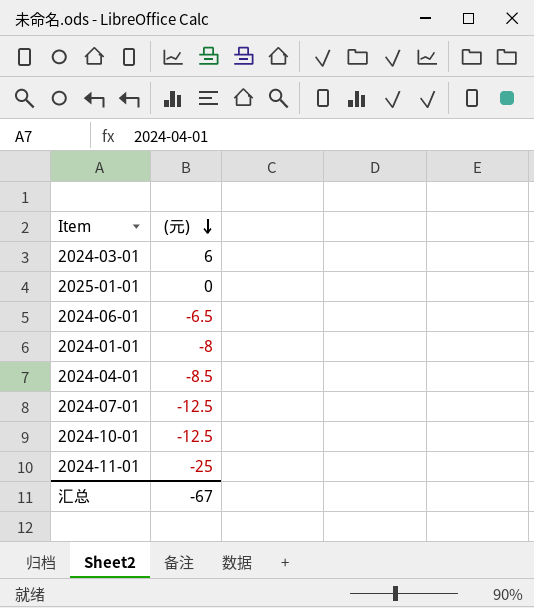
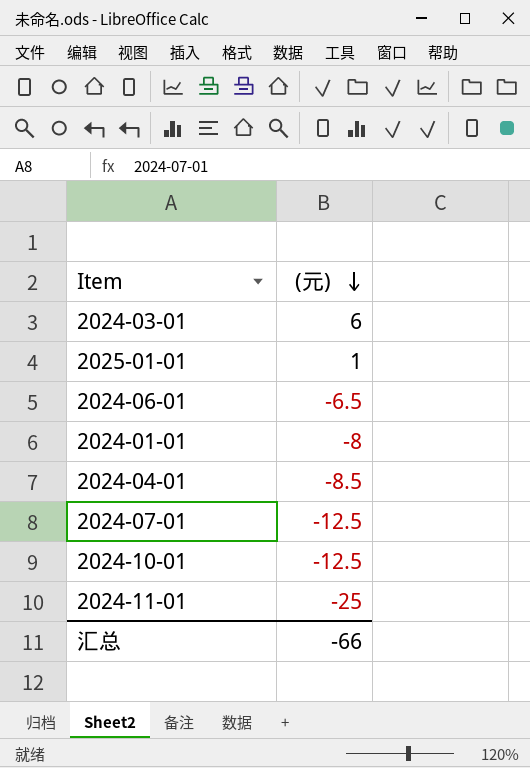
2025-01-01 | (元): 0 -> 1
汇总 | (元): -67 -> -66

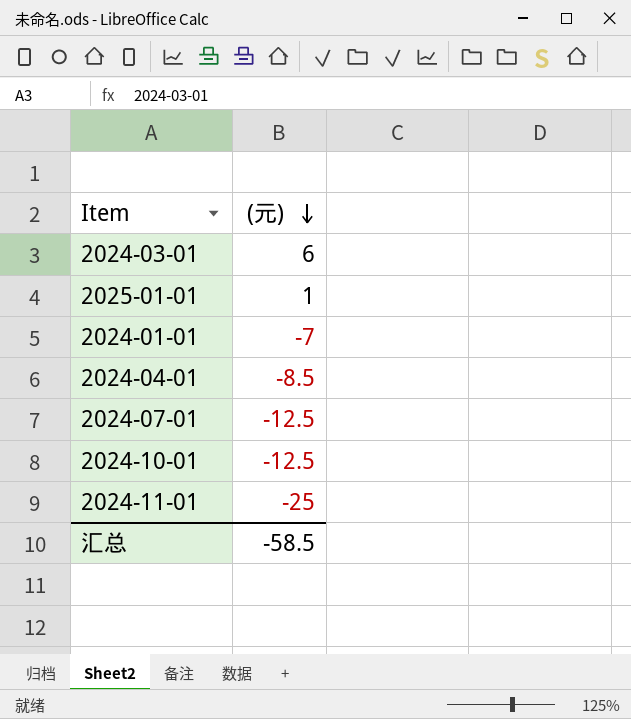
row 2024-06-01: -6.5 -> none
2024-01-01 | (元): -8 -> -7
汇总 | (元): -66 -> -58.5

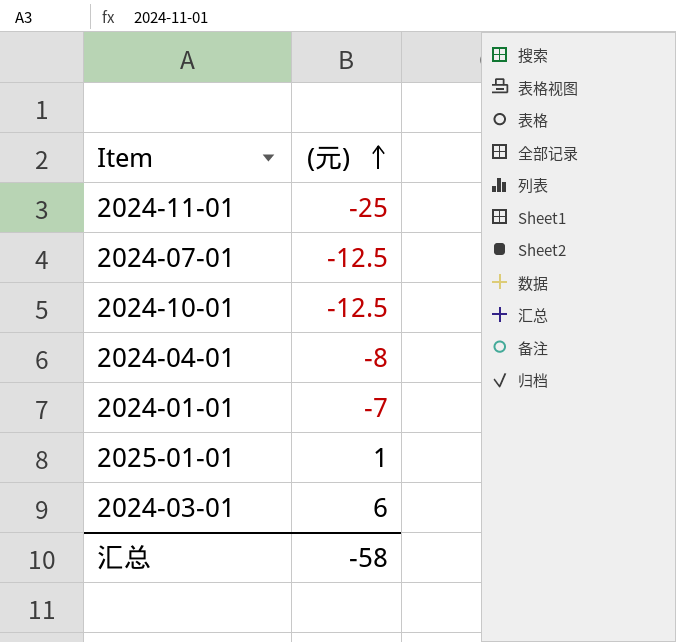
row order: (元) descending -> (元) ascending
2024-04-01 | (元): -8.5 -> -8
汇总 | (元): -58.5 -> -58

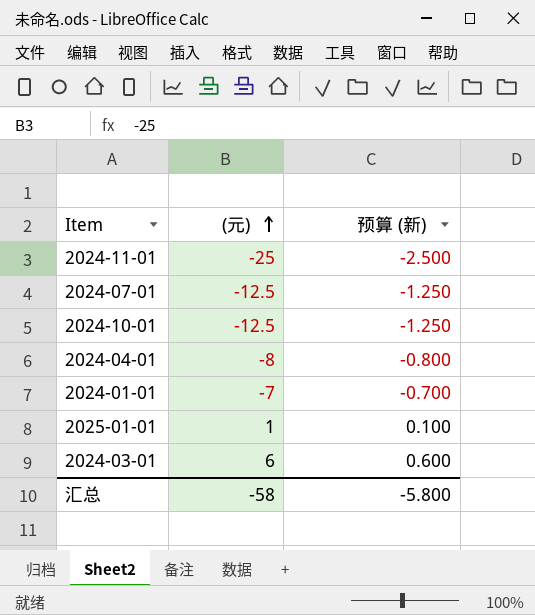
column 预算 (新) | formula: none -> [(元)] * 0.1

